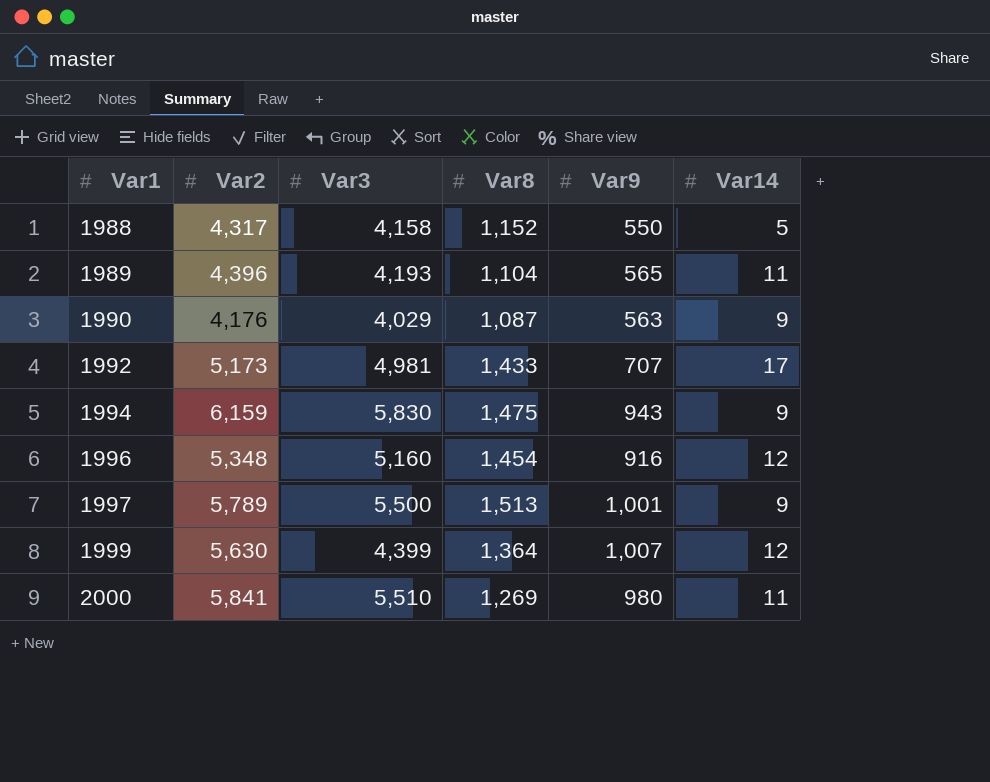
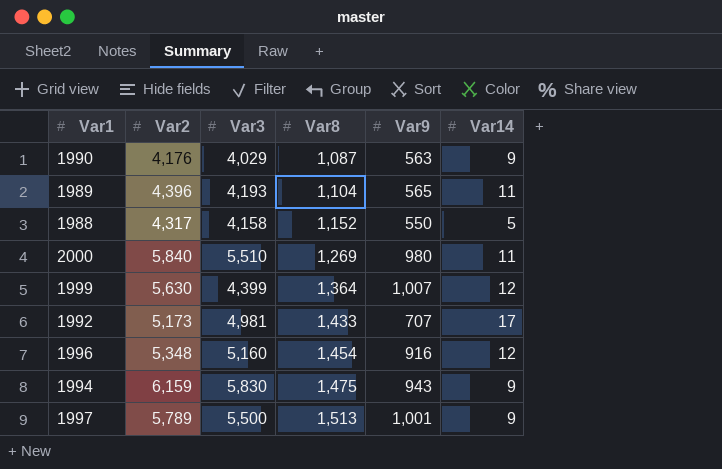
row order: Var1 ascending -> Var8 ascending
2000 | Var2: 5,841 -> 5,840

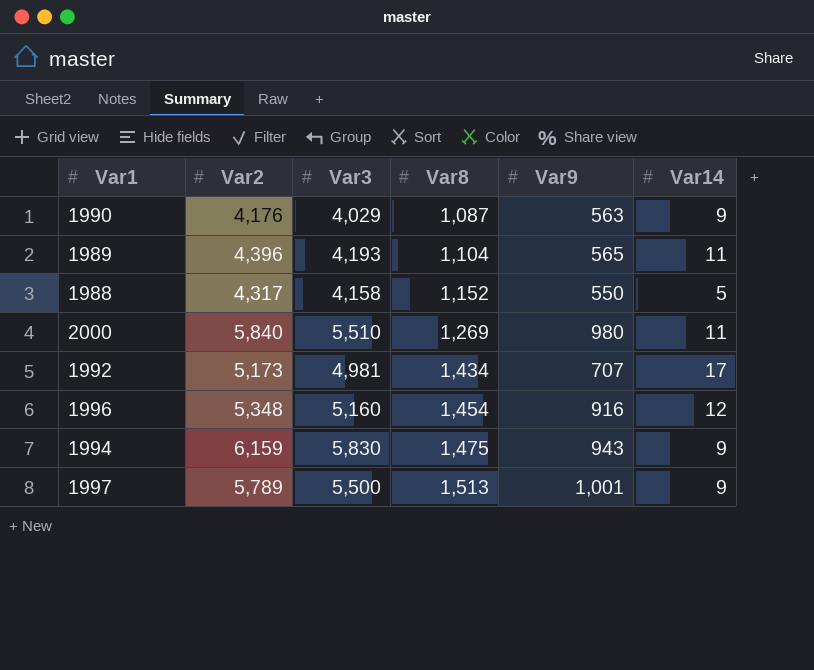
row 1999: 5,630 | 4,399 | 1,364 | 1,007 | 12 -> none
1992 | Var8: 1,433 -> 1,434

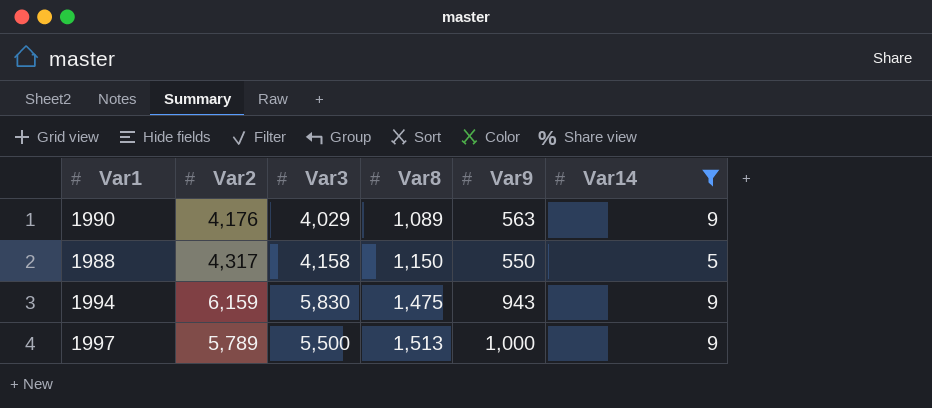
filter: none -> Var14 <= 9
1990 | Var8: 1,087 -> 1,089
1988 | Var8: 1,152 -> 1,150
1997 | Var9: 1,001 -> 1,000

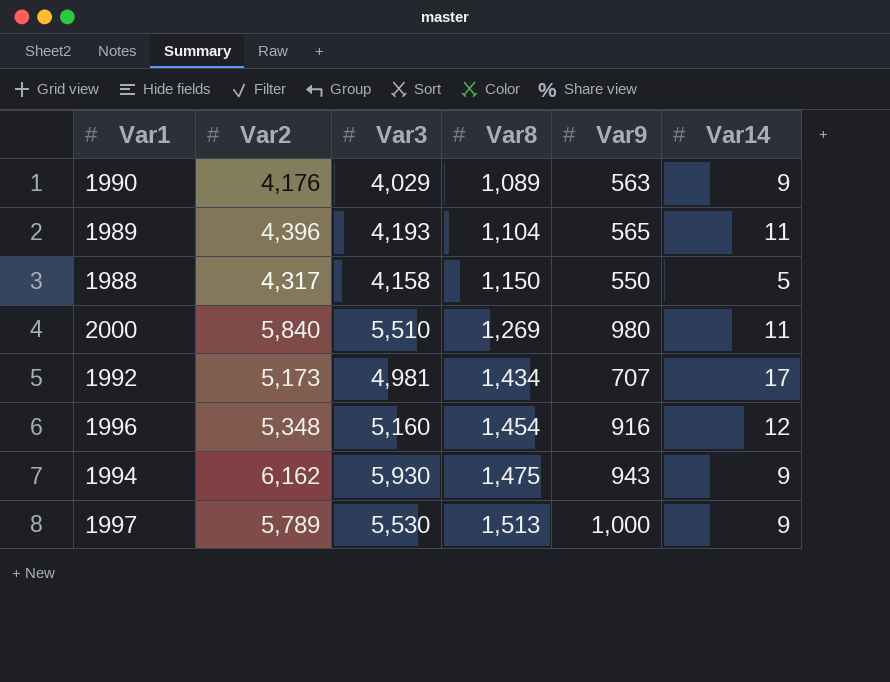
filter: Var14 <= 9 -> none
1994 | Var2: 6,159 -> 6,162
1994 | Var3: 5,830 -> 5,930
1997 | Var3: 5,500 -> 5,530

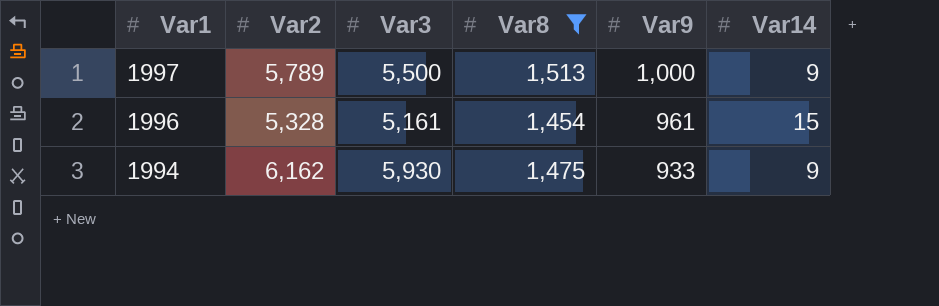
filter: none -> Var8 >= 1,454
row order: Var8 ascending -> Var1 descending
1997 | Var3: 5,530 -> 5,500
1996 | Var2: 5,348 -> 5,328
1996 | Var3: 5,160 -> 5,161
1996 | Var9: 916 -> 961
1996 | Var14: 12 -> 15
1994 | Var9: 943 -> 933

